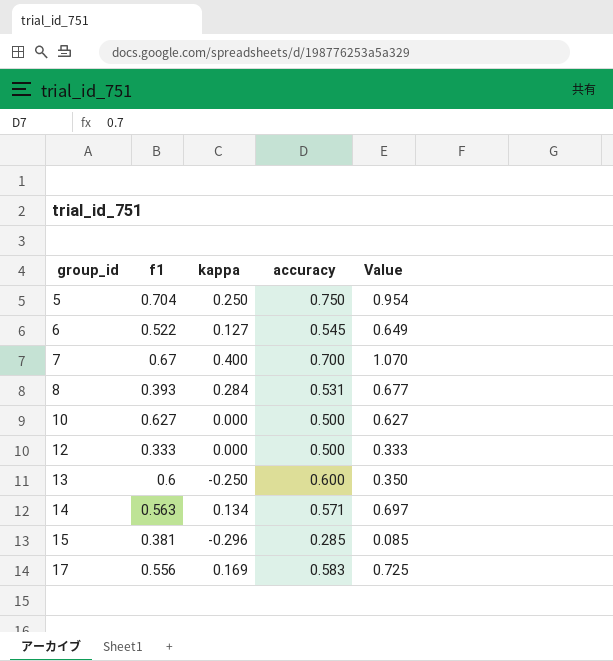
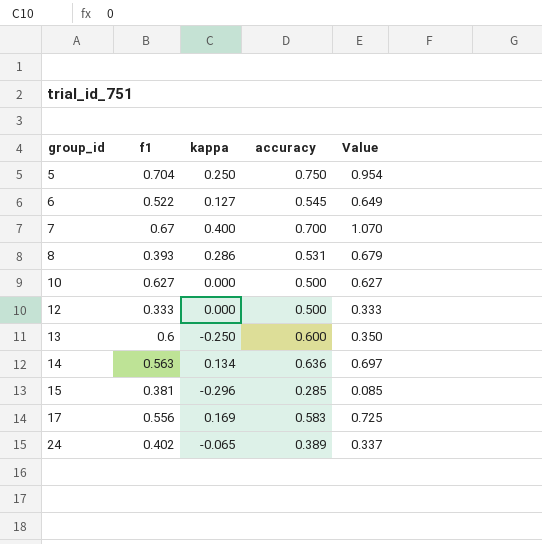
8 | kappa: 0.284 -> 0.286
8 | Value: 0.677 -> 0.679
14 | accuracy: 0.571 -> 0.636
row 24: none -> 0.402 | -0.065 | 0.389 | 0.337

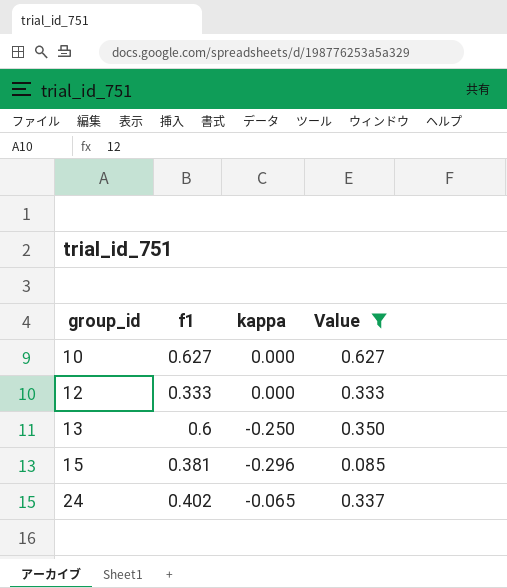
filter: none -> Value <= 0.627
column accuracy | position: 4 -> none

